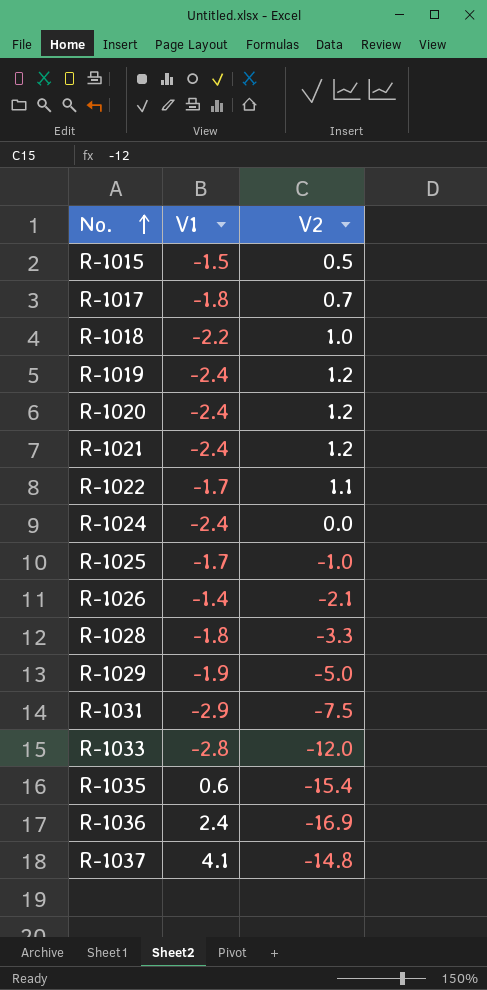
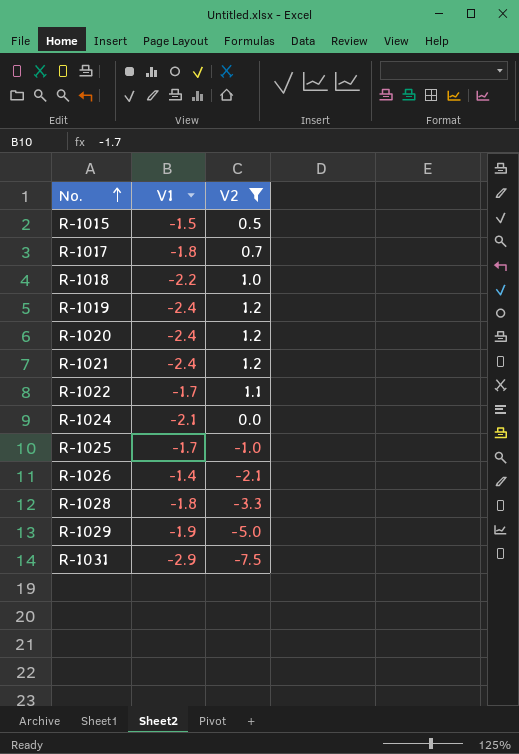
filter: none -> V2 >= -7.5
R-1024 | V1: -2.4 -> -2.1

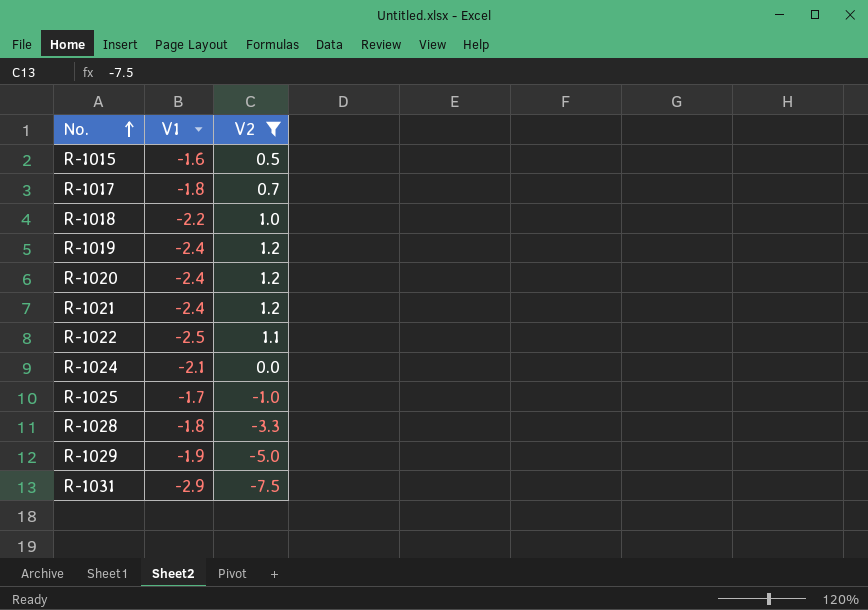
row R-1026: -1.4 | -2.1 -> none
R-1015 | V1: -1.5 -> -1.6
R-1022 | V1: -1.7 -> -2.5

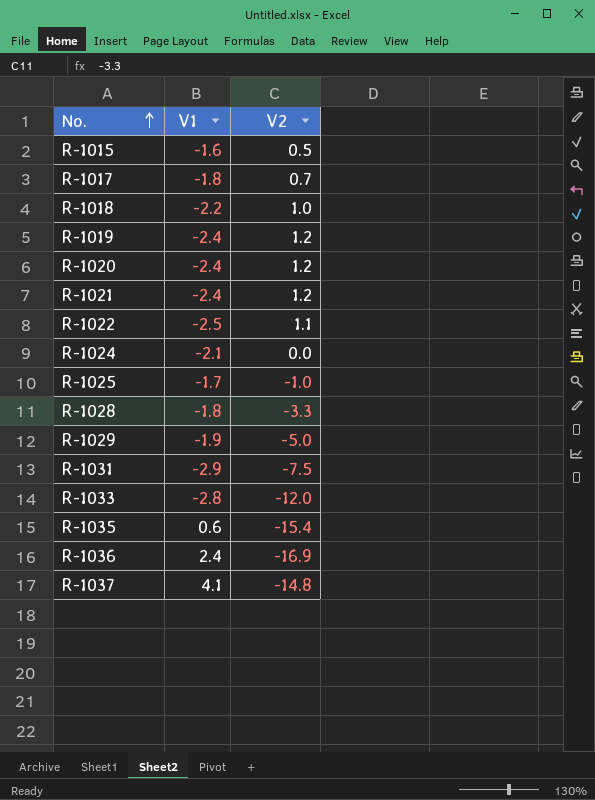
filter: V2 >= -7.5 -> none

